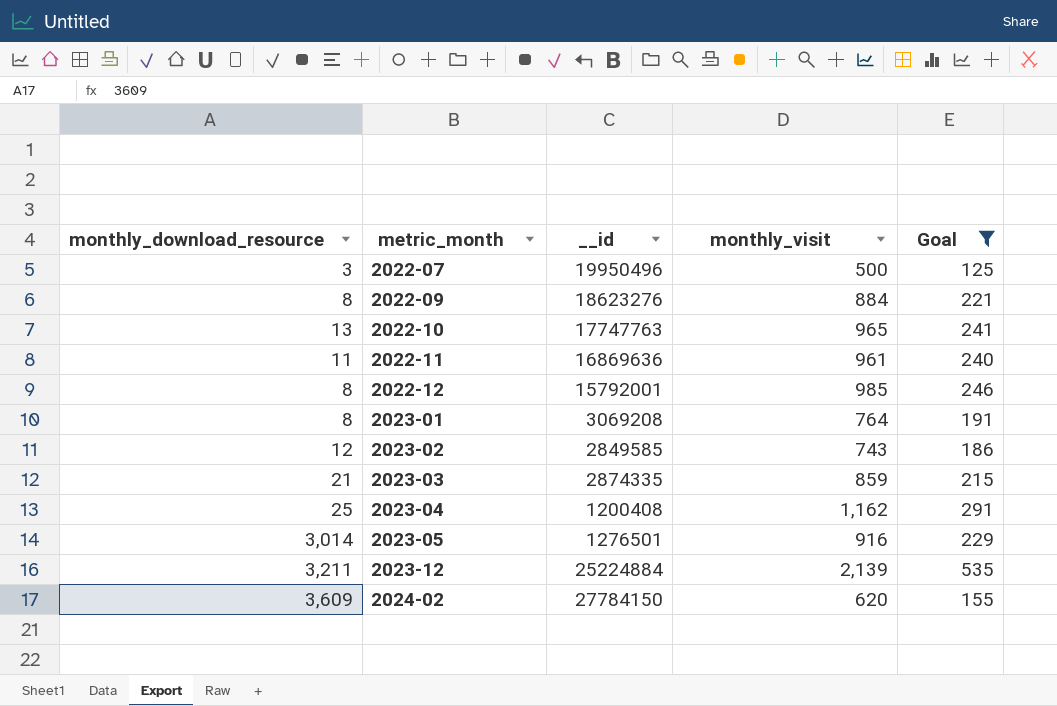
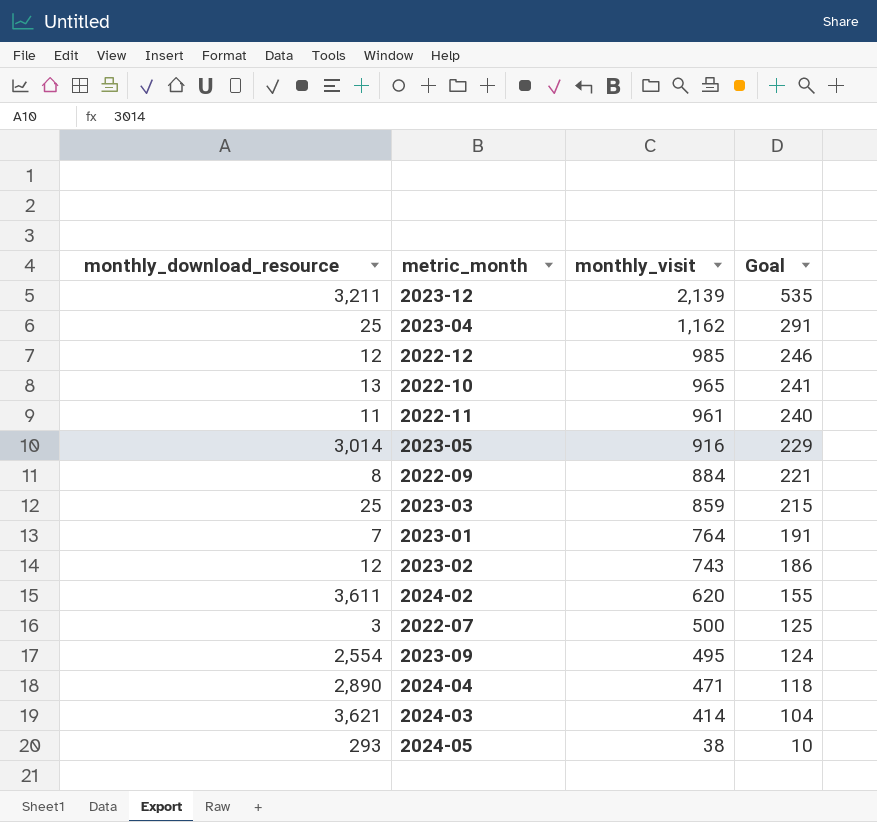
filter: Goal >= 125 -> none
row order: metric_month ascending -> monthly_visit descending
column __id | position: 3 -> none
2022-12 | monthly_download_resource: 8 -> 12
2023-03 | monthly_download_resource: 21 -> 25
2023-01 | monthly_download_resource: 8 -> 7
2024-02 | monthly_download_resource: 3,609 -> 3,611

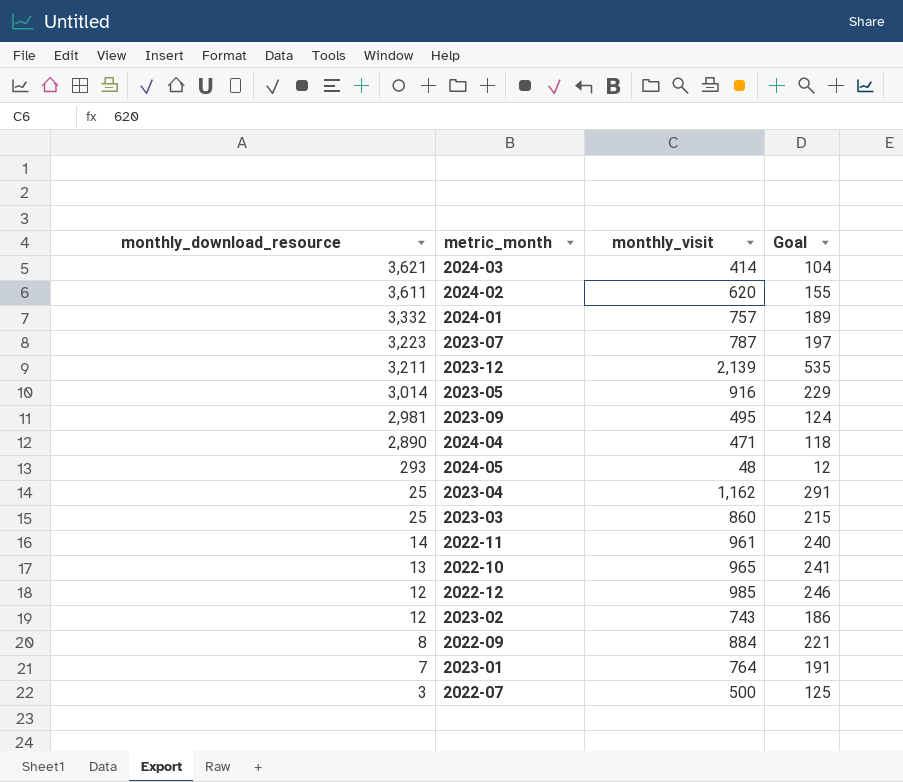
row order: monthly_visit descending -> monthly_download_resource descending
row 2024-01: none -> 3,332 | 757 | 189
row 2023-07: none -> 3,223 | 787 | 197
2023-09 | monthly_download_resource: 2,554 -> 2,981
2024-05 | monthly_visit: 38 -> 48
2024-05 | Goal: 10 -> 12
2023-03 | monthly_visit: 859 -> 860
2022-11 | monthly_download_resource: 11 -> 14

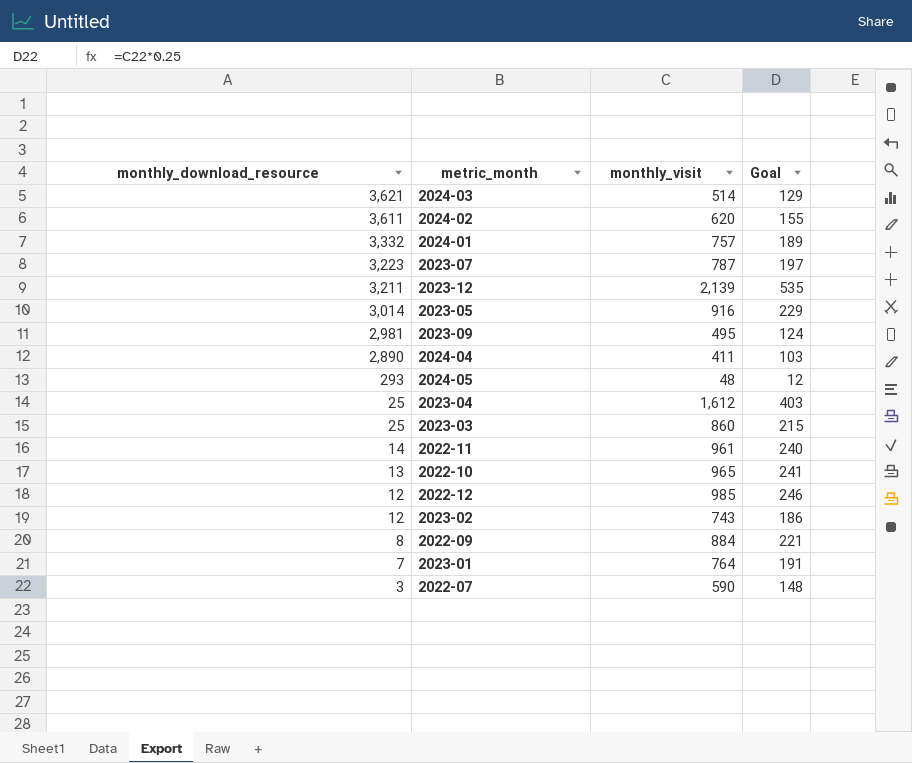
2024-03 | monthly_visit: 414 -> 514
2024-03 | Goal: 104 -> 129
2024-04 | monthly_visit: 471 -> 411
2024-04 | Goal: 118 -> 103
2023-04 | monthly_visit: 1,162 -> 1,612
2023-04 | Goal: 291 -> 403
2022-07 | monthly_visit: 500 -> 590
2022-07 | Goal: 125 -> 148

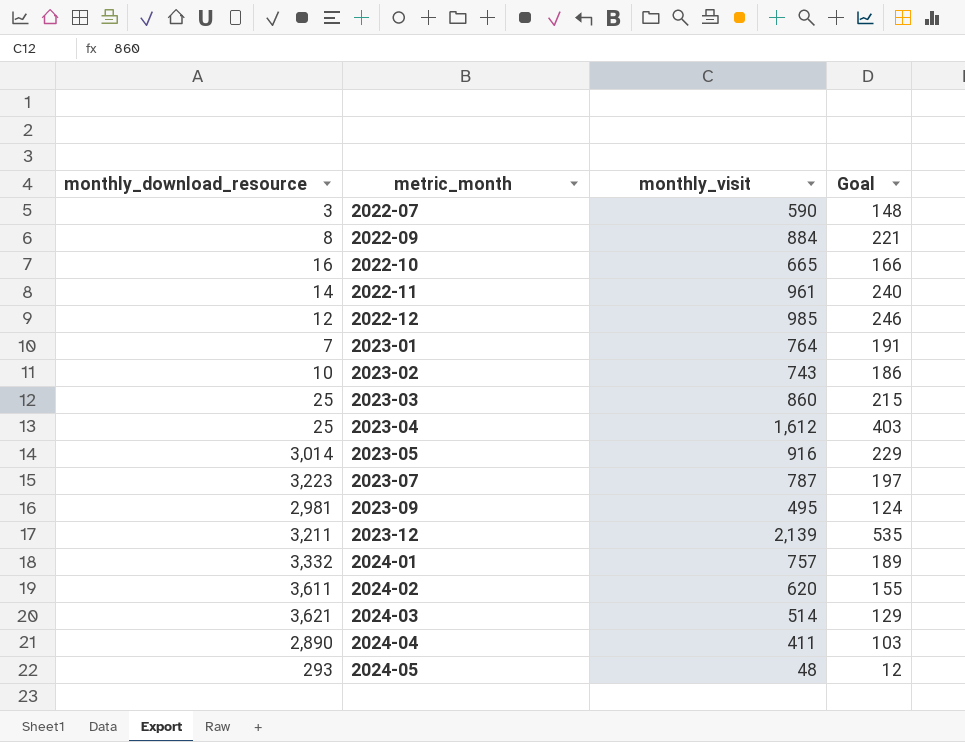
row order: monthly_download_resource descending -> metric_month ascending
2022-10 | monthly_download_resource: 13 -> 16
2022-10 | monthly_visit: 965 -> 665
2022-10 | Goal: 241 -> 166
2023-02 | monthly_download_resource: 12 -> 10

